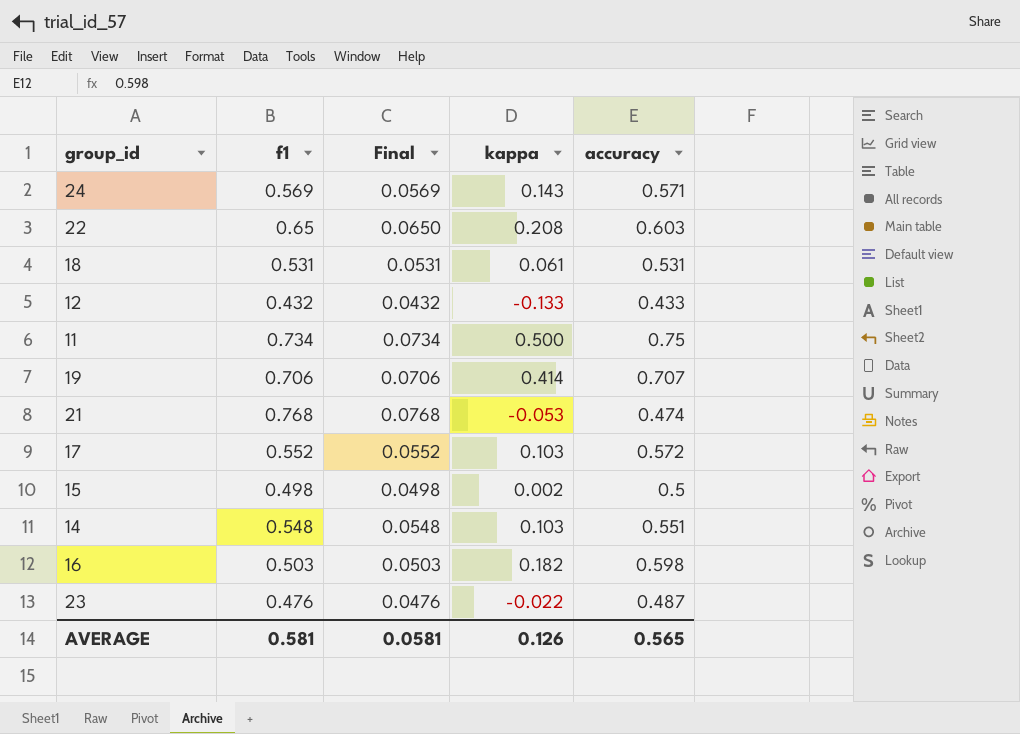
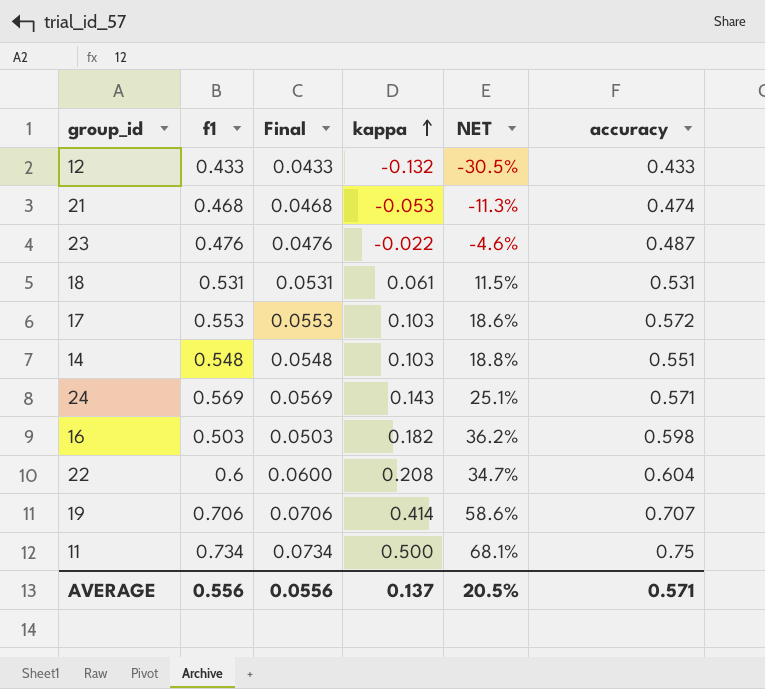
row order: none -> kappa ascending
column NET | formula: none -> [kappa] / [f1]
row 15: 0.498 | 0.0498 | 0.002 | 0.5 -> none
12 | f1: 0.432 -> 0.433
12 | Final: 0.0432 -> 0.0433
12 | kappa: -0.133 -> -0.132
21 | f1: 0.768 -> 0.468
21 | Final: 0.0768 -> 0.0468
17 | f1: 0.552 -> 0.553
17 | Final: 0.0552 -> 0.0553
22 | f1: 0.65 -> 0.6
22 | Final: 0.0650 -> 0.0600
22 | accuracy: 0.603 -> 0.604
AVERAGE | f1: 0.581 -> 0.556
AVERAGE | Final: 0.0581 -> 0.0556
AVERAGE | kappa: 0.126 -> 0.137
AVERAGE | accuracy: 0.565 -> 0.571

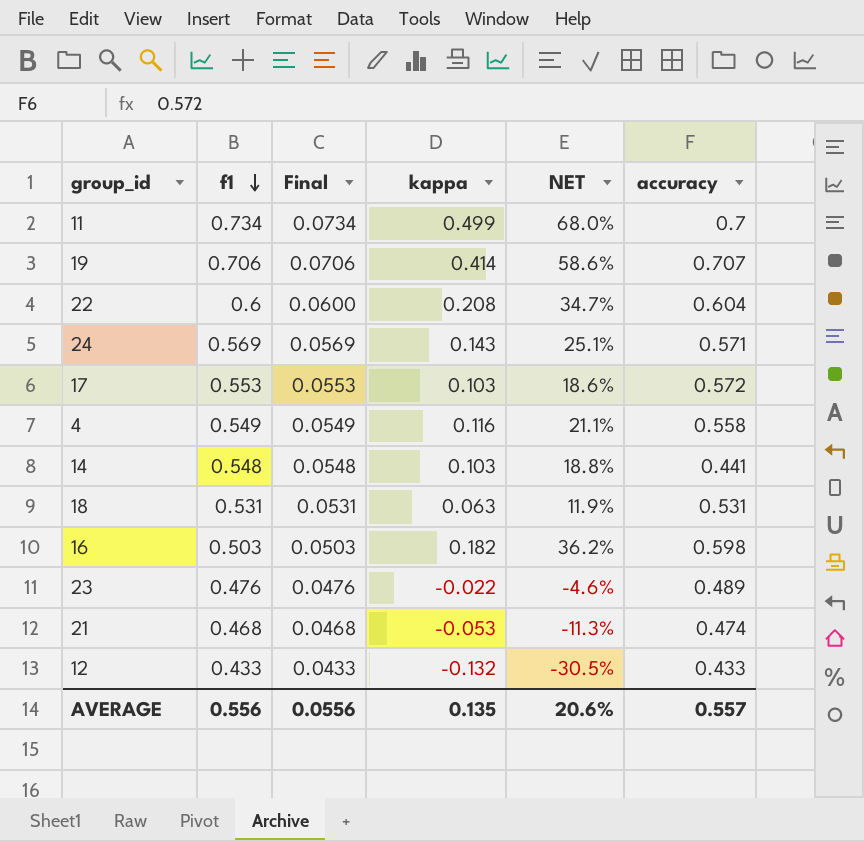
row order: kappa ascending -> f1 descending
11 | kappa: 0.500 -> 0.499
11 | NET: 68.1% -> 68.0%
11 | accuracy: 0.75 -> 0.7
row 4: none -> 0.549 | 0.0549 | 0.116 | 21.1% | 0.558
14 | accuracy: 0.551 -> 0.441
18 | kappa: 0.061 -> 0.063
18 | NET: 11.5% -> 11.9%
23 | accuracy: 0.487 -> 0.489
AVERAGE | kappa: 0.137 -> 0.135
AVERAGE | NET: 20.5% -> 20.6%
AVERAGE | accuracy: 0.571 -> 0.557

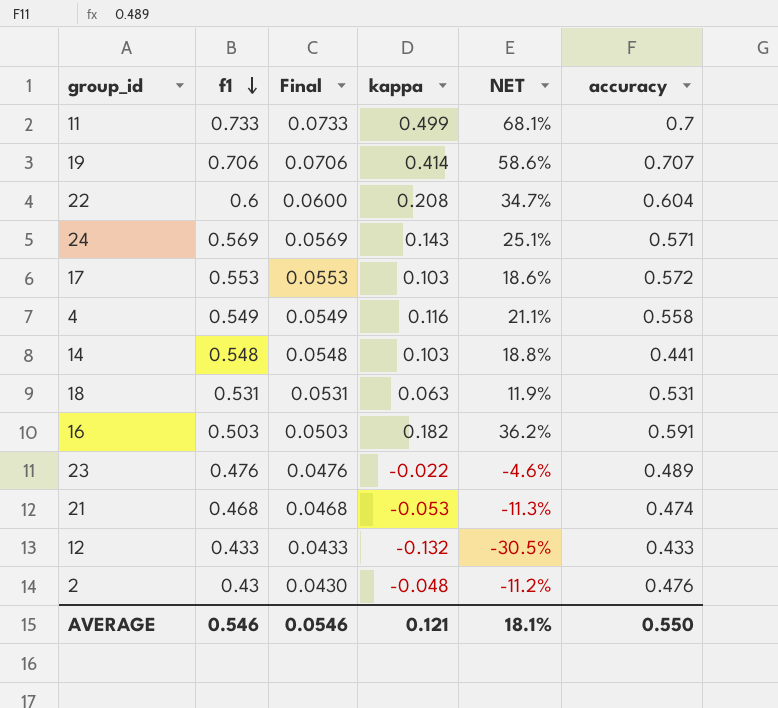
11 | f1: 0.734 -> 0.733
11 | Final: 0.0734 -> 0.0733
11 | NET: 68.0% -> 68.1%
16 | accuracy: 0.598 -> 0.591
row 2: none -> 0.43 | 0.0430 | -0.048 | -11.2% | 0.476
AVERAGE | f1: 0.556 -> 0.546
AVERAGE | Final: 0.0556 -> 0.0546
AVERAGE | kappa: 0.135 -> 0.121
AVERAGE | NET: 20.6% -> 18.1%
AVERAGE | accuracy: 0.557 -> 0.550

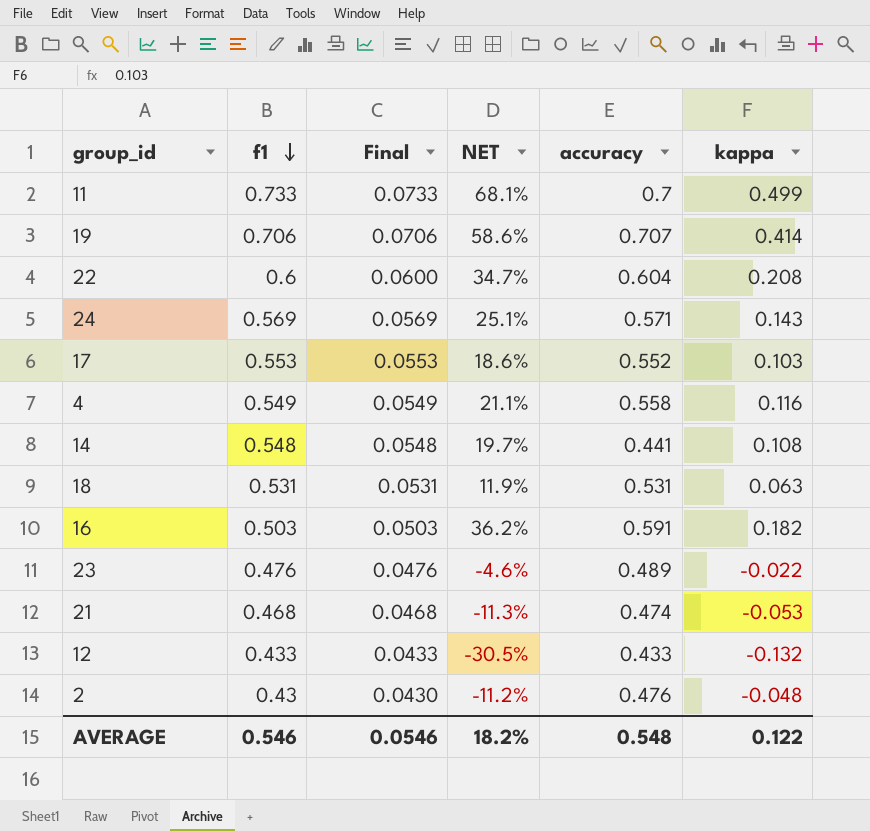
column kappa | position: 4 -> 6
17 | accuracy: 0.572 -> 0.552
14 | NET: 18.8% -> 19.7%
14 | kappa: 0.103 -> 0.108
AVERAGE | NET: 18.1% -> 18.2%
AVERAGE | accuracy: 0.550 -> 0.548
AVERAGE | kappa: 0.121 -> 0.122

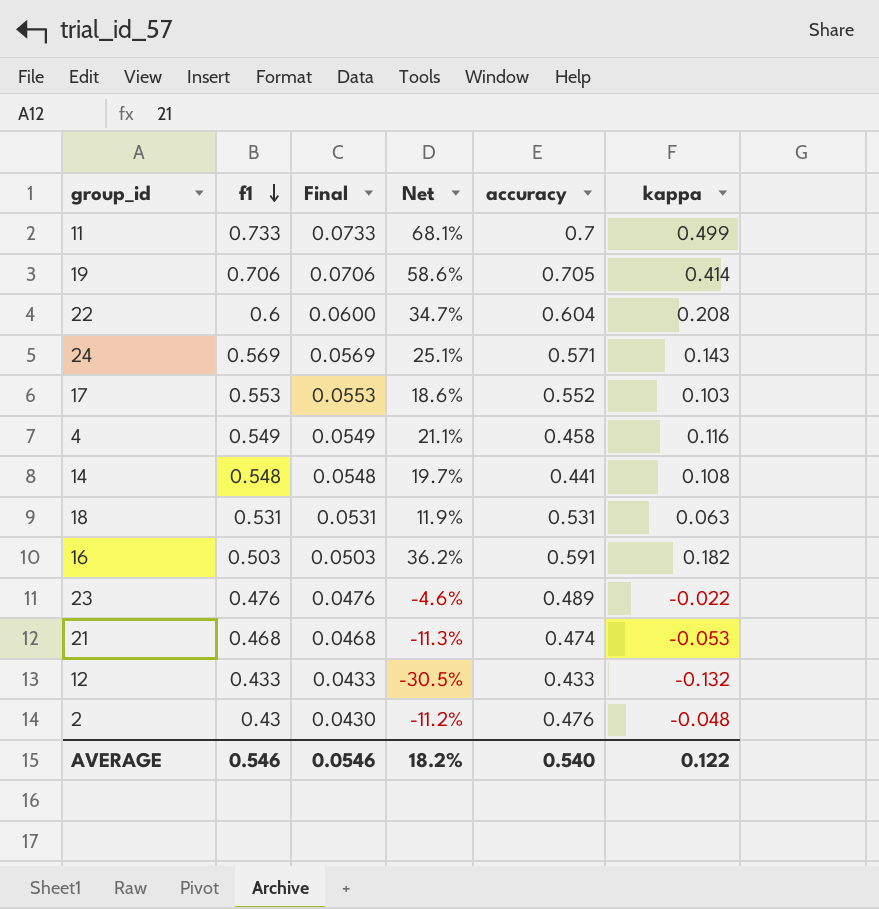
column name: NET -> Net
19 | accuracy: 0.707 -> 0.705
4 | accuracy: 0.558 -> 0.458
AVERAGE | accuracy: 0.548 -> 0.540

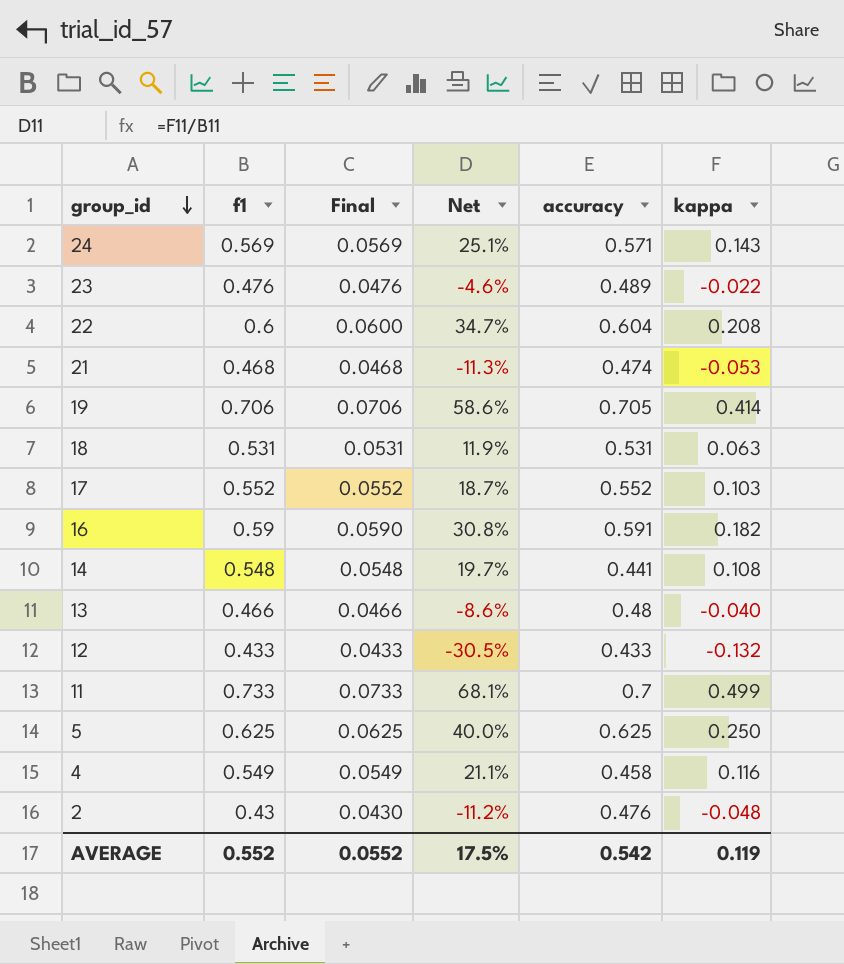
row order: f1 descending -> group_id descending
17 | f1: 0.553 -> 0.552
17 | Final: 0.0553 -> 0.0552
17 | Net: 18.6% -> 18.7%
16 | f1: 0.503 -> 0.59
16 | Final: 0.0503 -> 0.0590
16 | Net: 36.2% -> 30.8%
row 13: none -> 0.466 | 0.0466 | -8.6% | 0.48 | -0.040
row 5: none -> 0.625 | 0.0625 | 40.0% | 0.625 | 0.250
AVERAGE | f1: 0.546 -> 0.552
AVERAGE | Final: 0.0546 -> 0.0552
AVERAGE | Net: 18.2% -> 17.5%
AVERAGE | accuracy: 0.540 -> 0.542
AVERAGE | kappa: 0.122 -> 0.119

